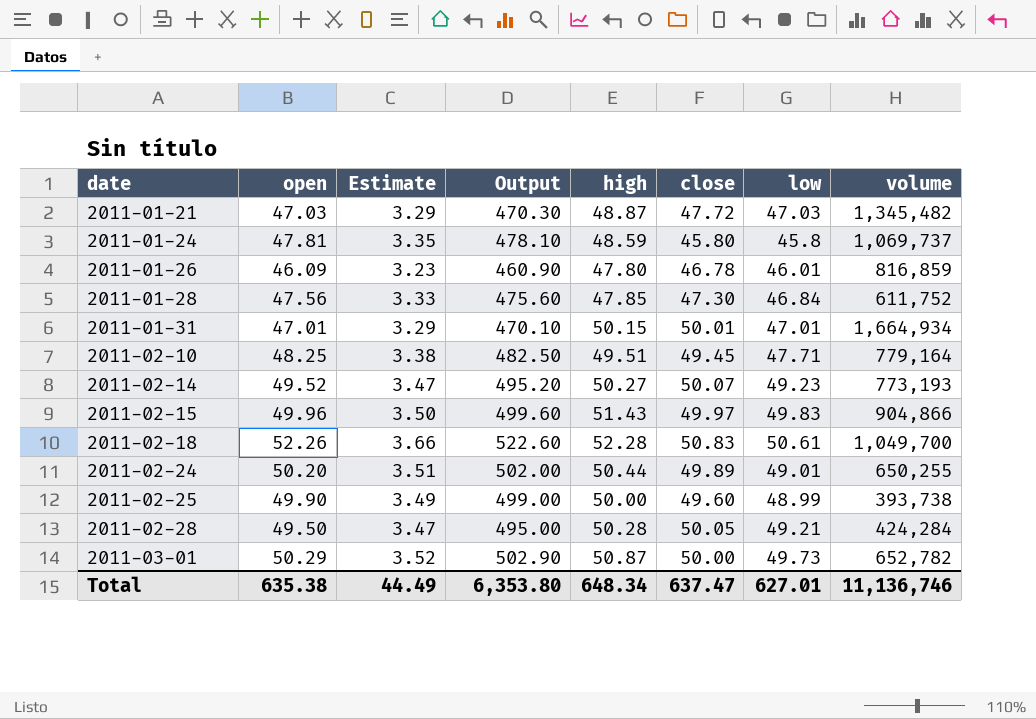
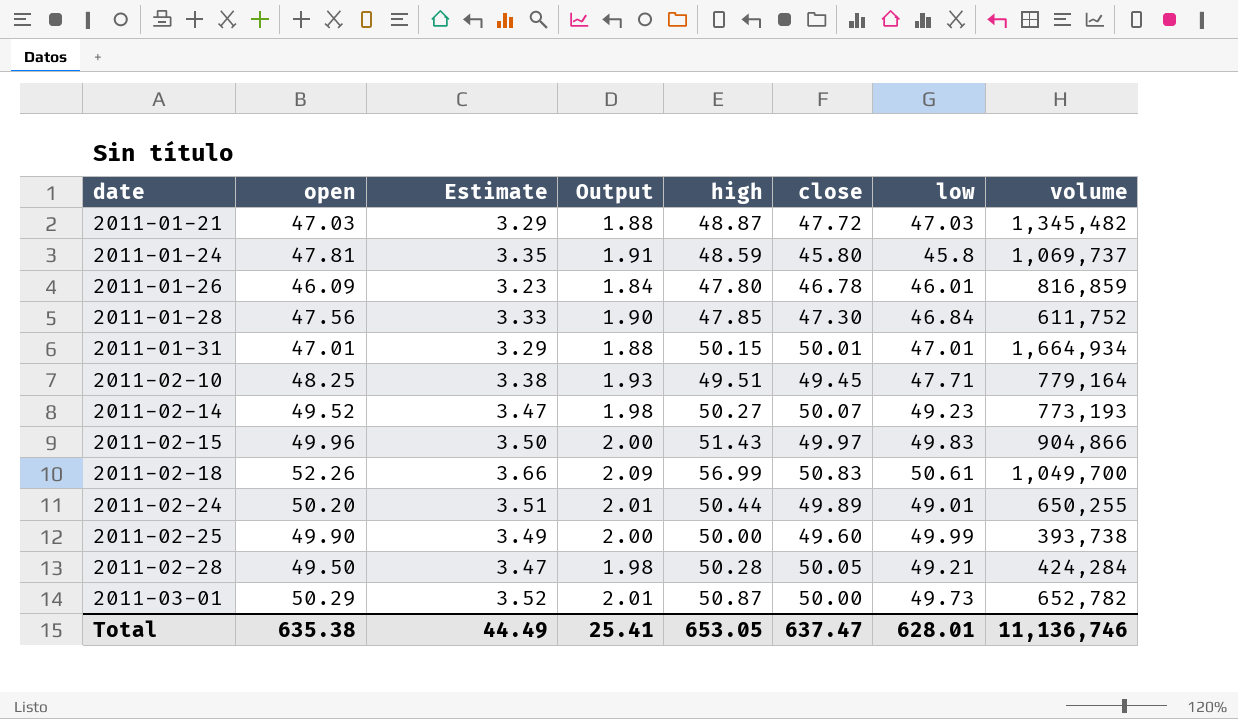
column Output | formula: [open] * 10 -> [open] * 0.04
2011-02-18 | high: 52.28 -> 56.99
2011-02-25 | low: 48.99 -> 49.99
Total | Output: 6,353.80 -> 25.41
Total | high: 648.34 -> 653.05
Total | low: 627.01 -> 628.01

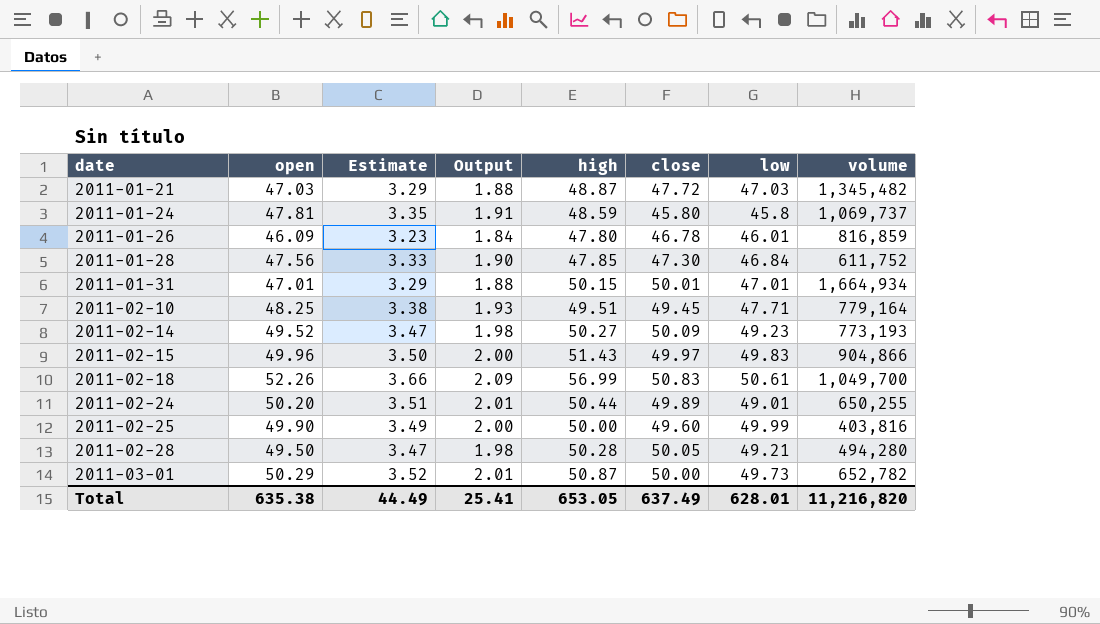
2011-02-14 | close: 50.07 -> 50.09
2011-02-25 | volume: 393,738 -> 403,816
2011-02-28 | volume: 424,284 -> 494,280
Total | close: 637.47 -> 637.49
Total | volume: 11,136,746 -> 11,216,820

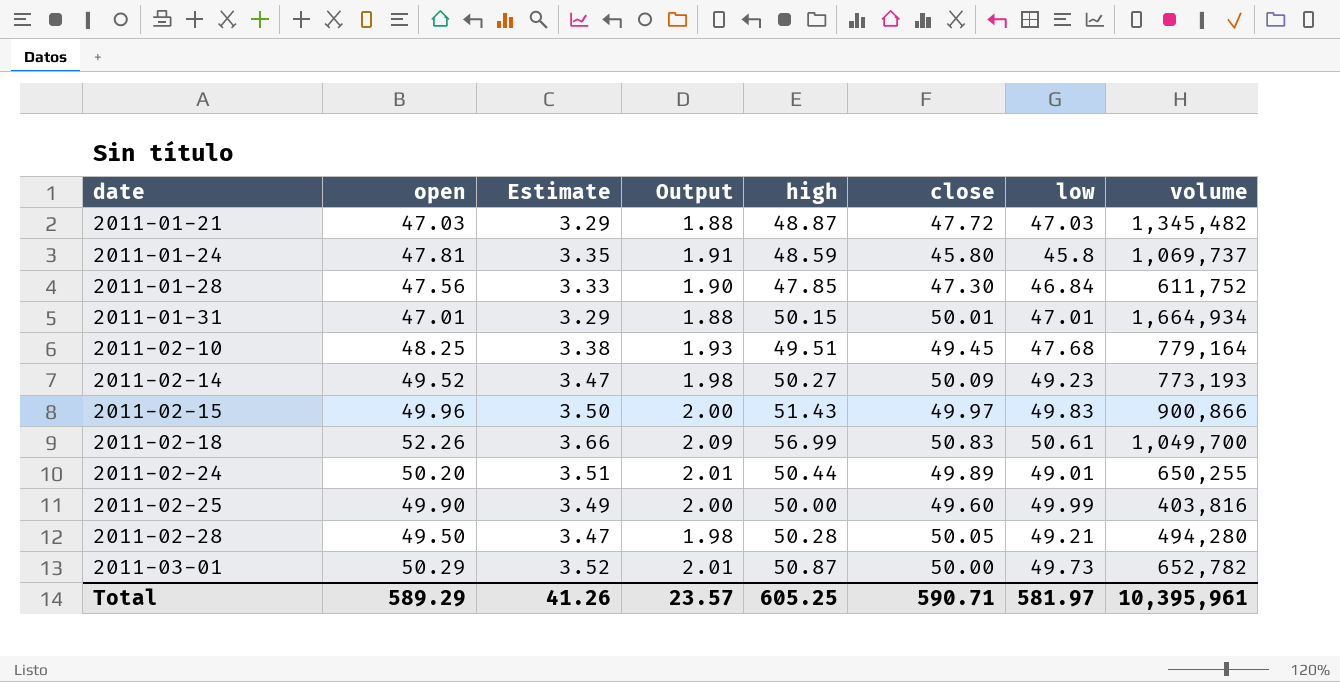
row 2011-01-26: 46.09 | 3.23 | 1.84 | 47.80 | 46.78 | 46.01 | 816,859 -> none
2011-02-10 | low: 47.71 -> 47.68
2011-02-15 | volume: 904,866 -> 900,866
Total | open: 635.38 -> 589.29
Total | Estimate: 44.49 -> 41.26
Total | Output: 25.41 -> 23.57
Total | high: 653.05 -> 605.25
Total | close: 637.49 -> 590.71
Total | low: 628.01 -> 581.97
Total | volume: 11,216,820 -> 10,395,961

